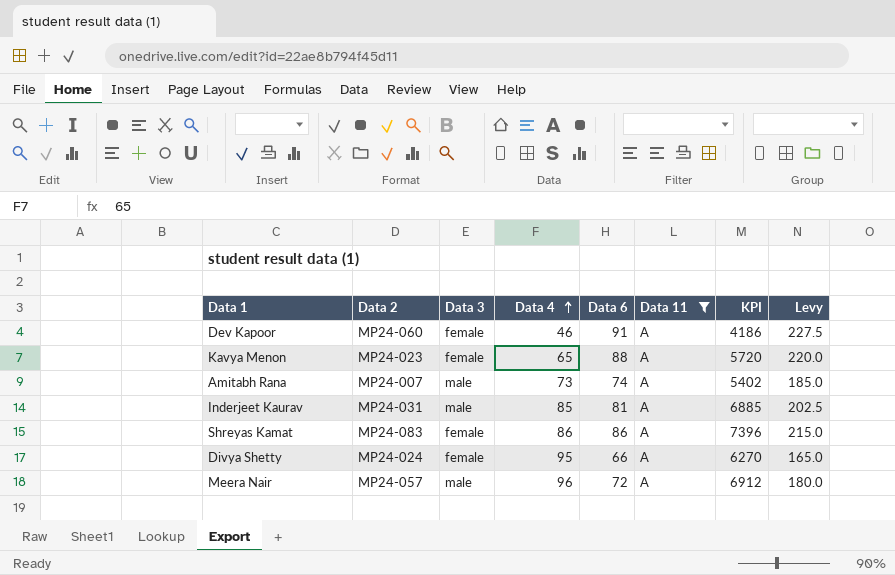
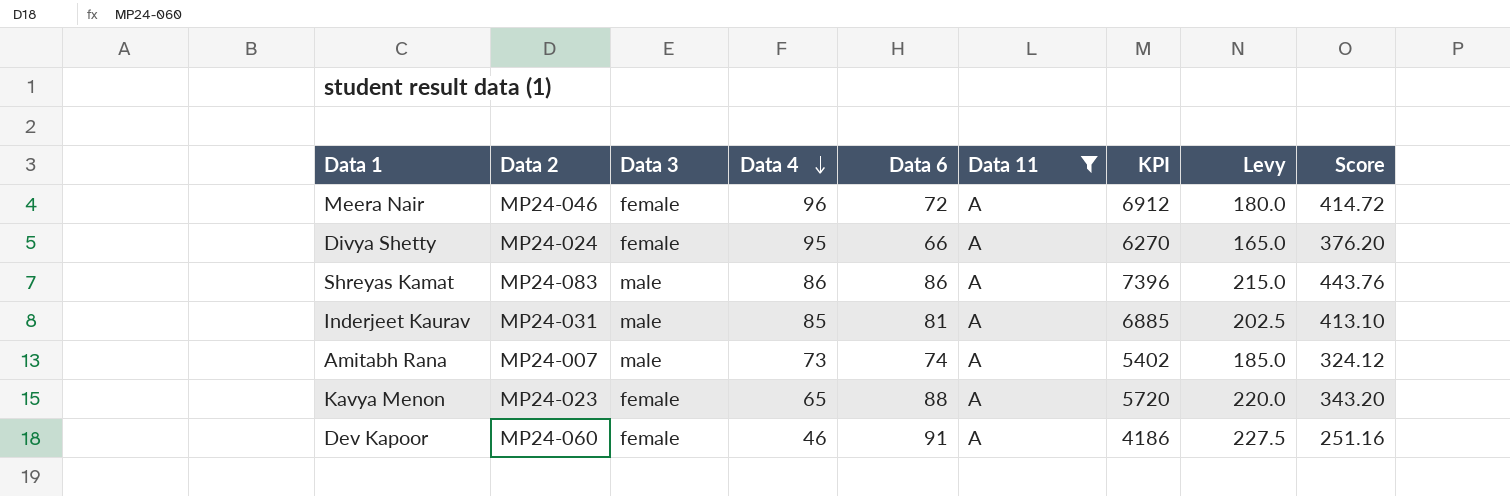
row order: Data 4 ascending -> Data 4 descending
column Score | formula: none -> [KPI] * 0.06
Meera Nair | Data 2: MP24-057 -> MP24-046
Meera Nair | Data 3: male -> female
Shreyas Kamat | Data 3: female -> male

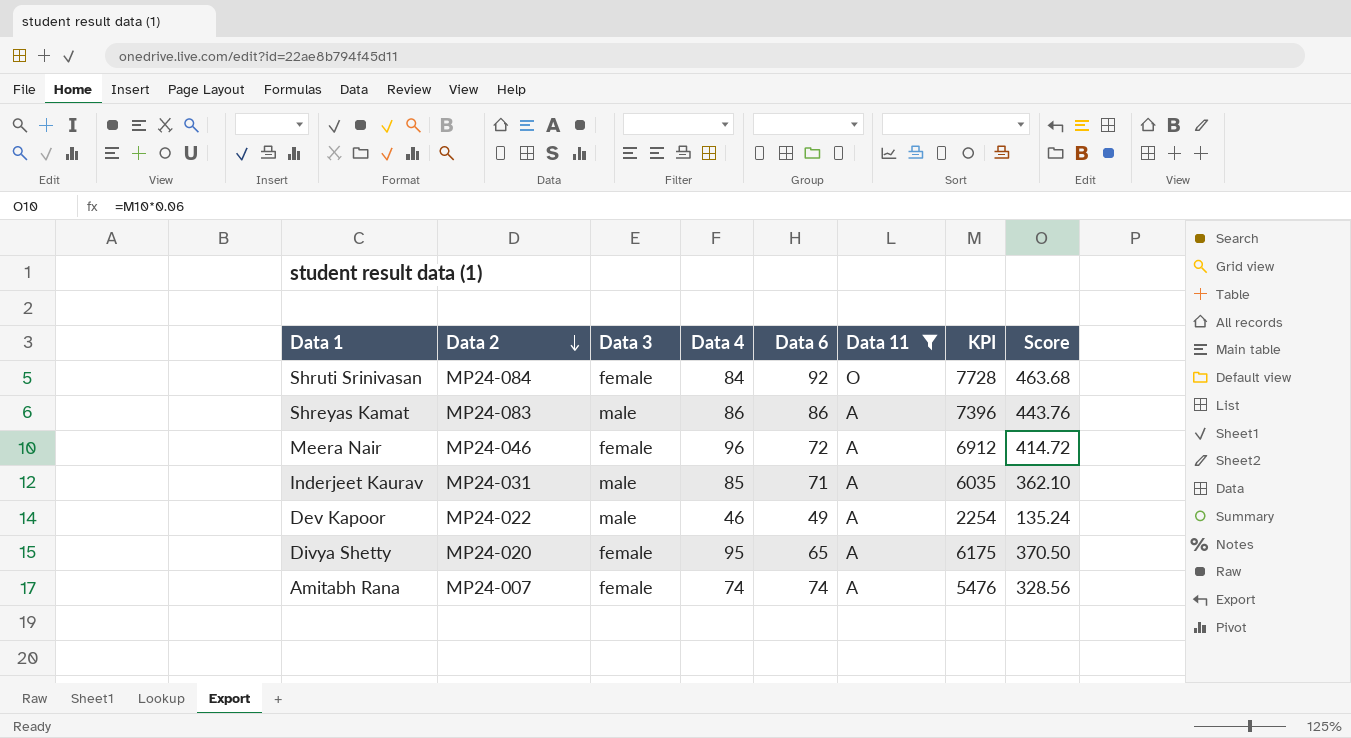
row order: Data 4 descending -> Data 2 descending
column Levy | formula: [Data 6] * 2.5 -> none
row Kavya Menon: MP24-023 | female | 65 | 88 | A | 5720 | 220.0 | 343.20 -> none
row Shruti Srinivasan: none -> MP24-084 | female | 84 | 92 | O | 7728 | 463.68
Inderjeet Kaurav | Data 6: 81 -> 71
Inderjeet Kaurav | KPI: 6885 -> 6035
Inderjeet Kaurav | Score: 413.10 -> 362.10
Dev Kapoor | Data 2: MP24-060 -> MP24-022
Dev Kapoor | Data 3: female -> male
Dev Kapoor | Data 6: 91 -> 49
Dev Kapoor | KPI: 4186 -> 2254
Dev Kapoor | Score: 251.16 -> 135.24
Divya Shetty | Data 2: MP24-024 -> MP24-020
Divya Shetty | Data 6: 66 -> 65
Divya Shetty | KPI: 6270 -> 6175
Divya Shetty | Score: 376.20 -> 370.50
Amitabh Rana | Data 3: male -> female
Amitabh Rana | Data 4: 73 -> 74
Amitabh Rana | KPI: 5402 -> 5476
Amitabh Rana | Score: 324.12 -> 328.56

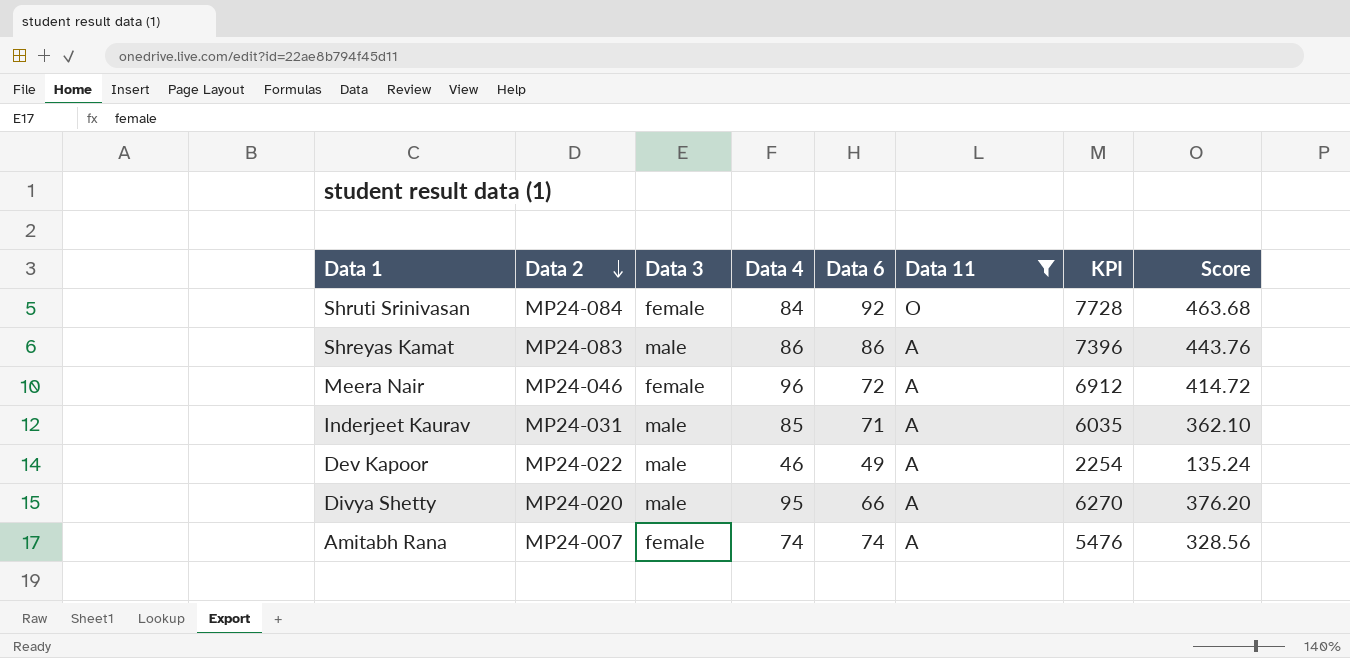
Divya Shetty | Data 3: female -> male
Divya Shetty | Data 6: 65 -> 66
Divya Shetty | KPI: 6175 -> 6270
Divya Shetty | Score: 370.50 -> 376.20

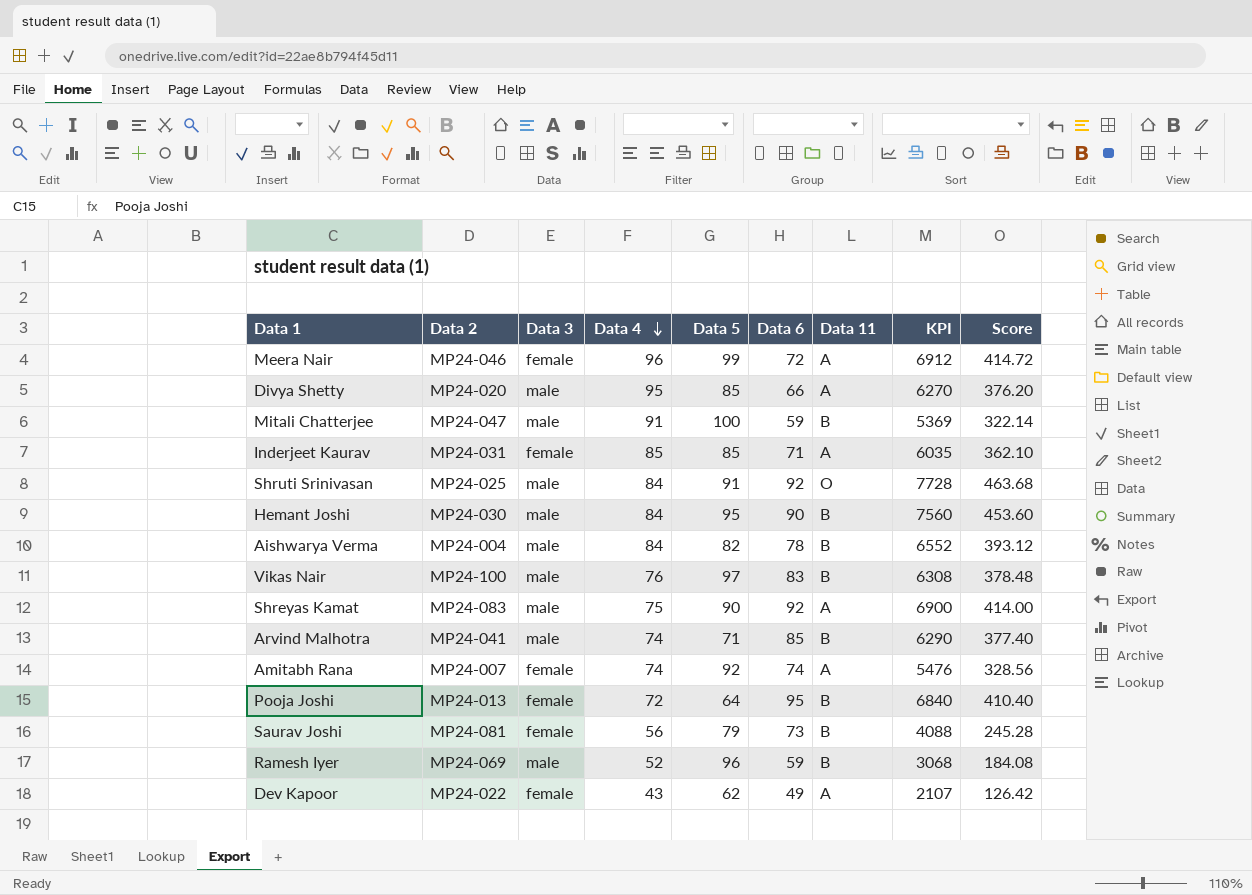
filter: Data 11 != B -> none
row order: Data 2 descending -> Data 4 descending
column Data 5 | position: none -> 5
Inderjeet Kaurav | Data 3: male -> female
Shruti Srinivasan | Data 2: MP24-084 -> MP24-025
Shruti Srinivasan | Data 3: female -> male
Shreyas Kamat | Data 4: 86 -> 75
Shreyas Kamat | Data 6: 86 -> 92
Shreyas Kamat | KPI: 7396 -> 6900
Shreyas Kamat | Score: 443.76 -> 414.00
Dev Kapoor | Data 3: male -> female
Dev Kapoor | Data 4: 46 -> 43
Dev Kapoor | KPI: 2254 -> 2107
Dev Kapoor | Score: 135.24 -> 126.42

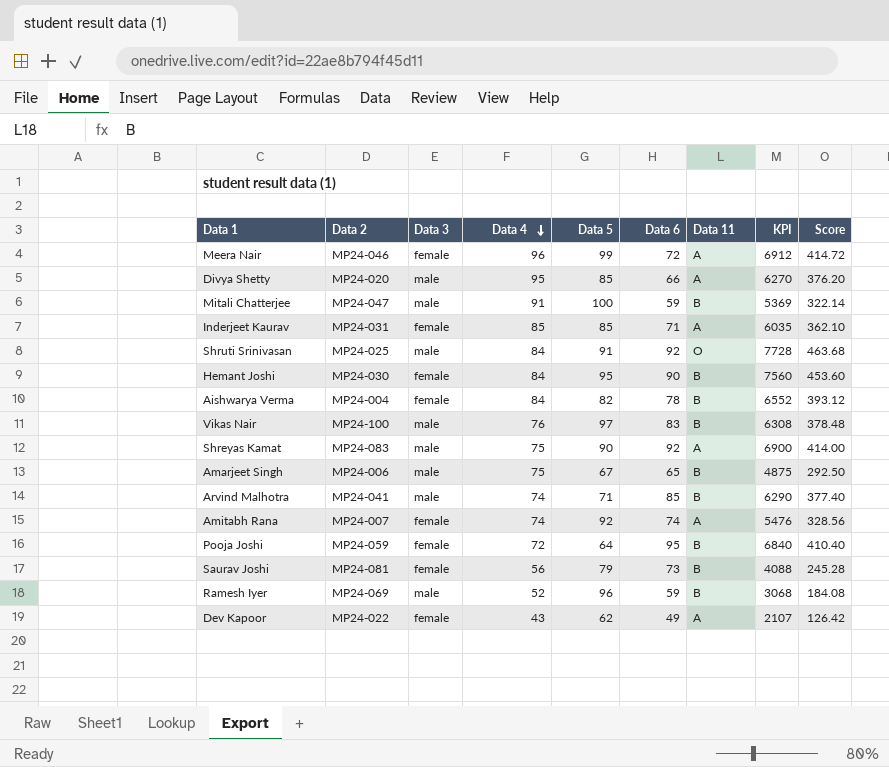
Hemant Joshi | Data 3: male -> female
Aishwarya Verma | Data 3: male -> female
row Amarjeet Singh: none -> MP24-006 | male | 75 | 67 | 65 | B | 4875 | 292.50
Pooja Joshi | Data 2: MP24-013 -> MP24-059

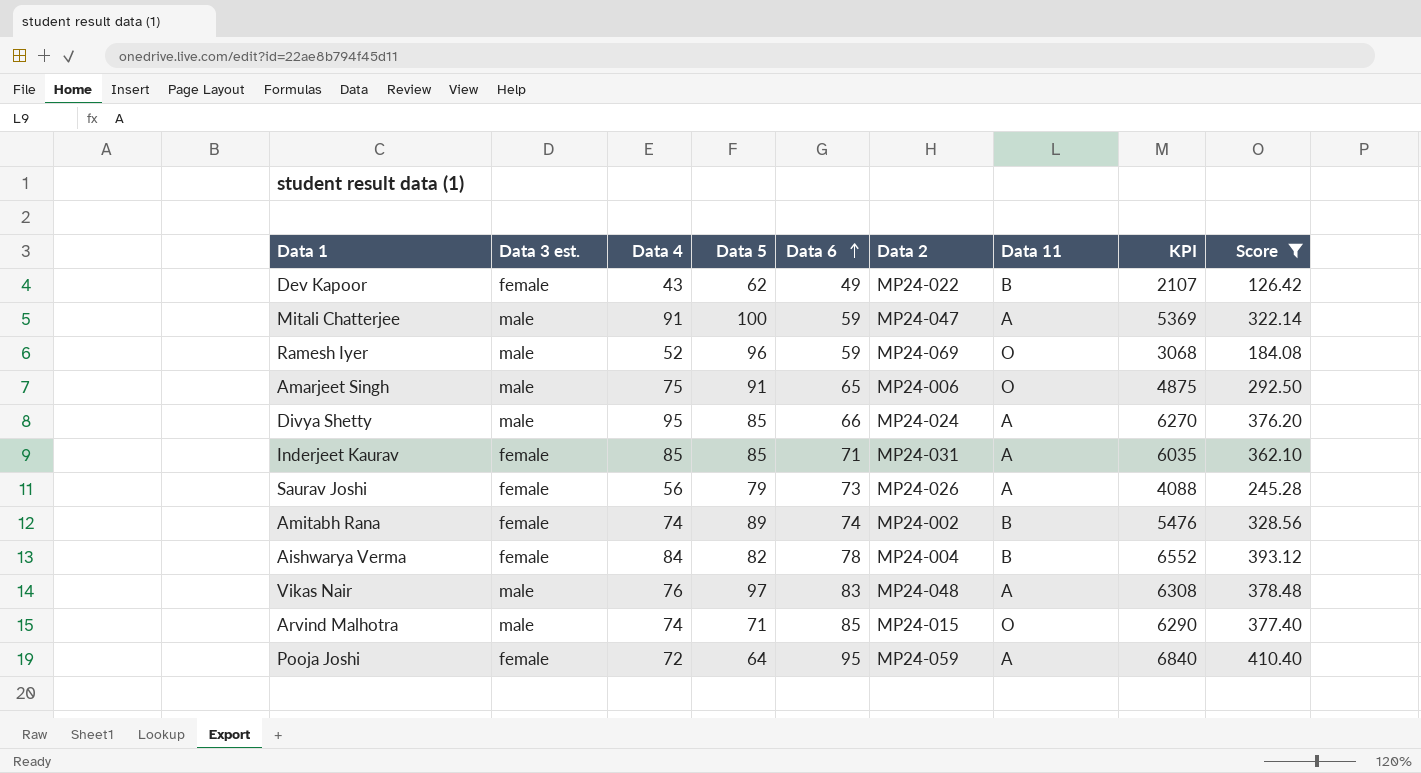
filter: none -> Score <= 410.40
row order: Data 4 descending -> Data 6 ascending
column name: Data 3 -> Data 3 est.
column Data 2 | position: 2 -> 6
Dev Kapoor | Data 11: A -> B
Mitali Chatterjee | Data 11: B -> A
Ramesh Iyer | Data 11: B -> O
Amarjeet Singh | Data 5: 67 -> 91
Amarjeet Singh | Data 11: B -> O
Divya Shetty | Data 2: MP24-020 -> MP24-024
Saurav Joshi | Data 2: MP24-081 -> MP24-026
Saurav Joshi | Data 11: B -> A
Amitabh Rana | Data 5: 92 -> 89
Amitabh Rana | Data 2: MP24-007 -> MP24-002
Amitabh Rana | Data 11: A -> B
Vikas Nair | Data 2: MP24-100 -> MP24-048
Vikas Nair | Data 11: B -> A
Arvind Malhotra | Data 2: MP24-041 -> MP24-015
Arvind Malhotra | Data 11: B -> O
Pooja Joshi | Data 11: B -> A

